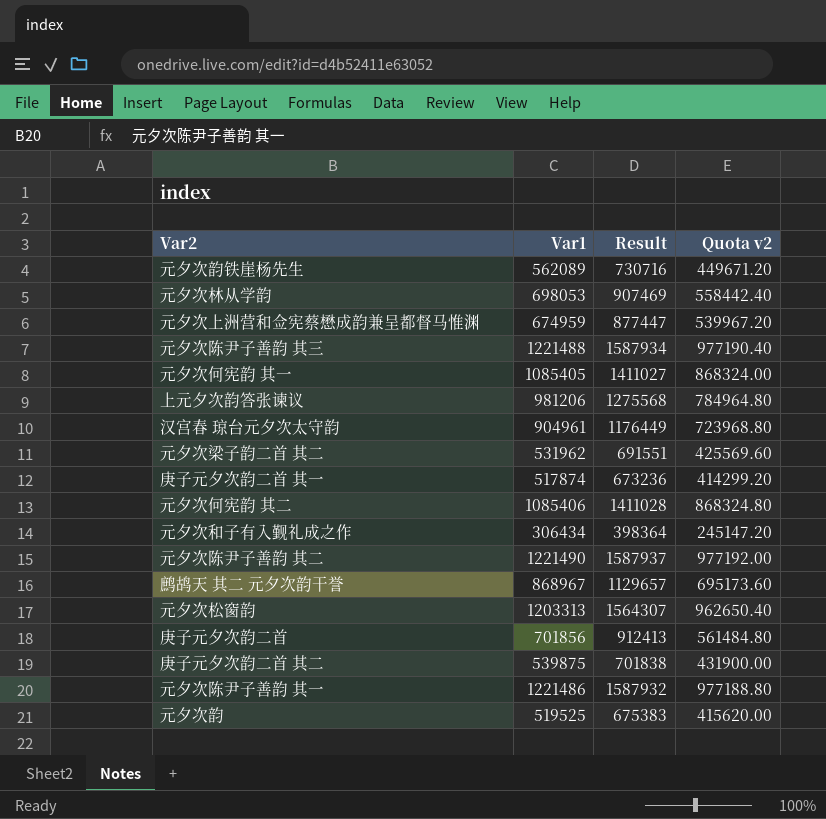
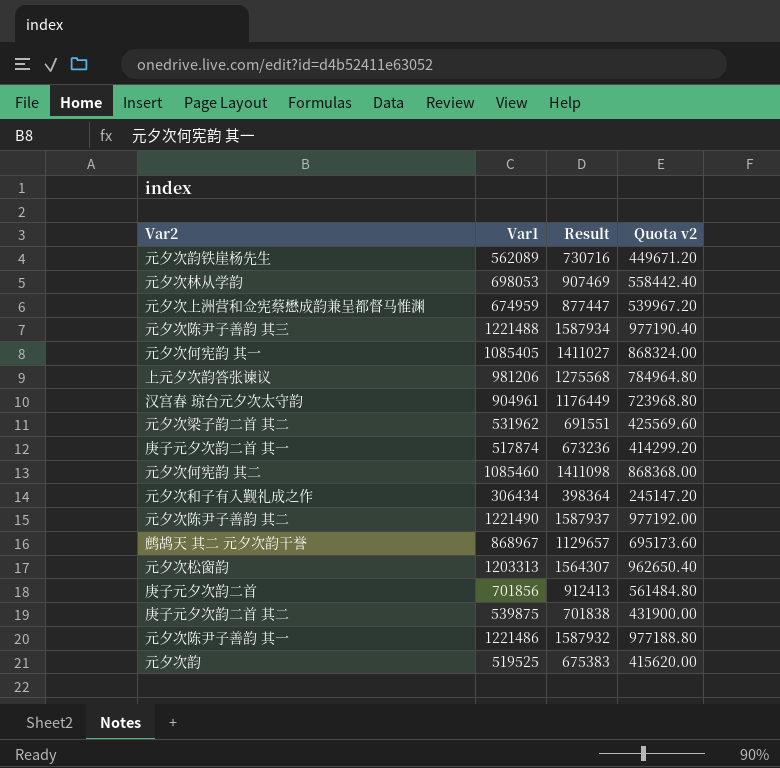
元夕次何宪韵 其二 | Var1: 1085406 -> 1085460
元夕次何宪韵 其二 | Result: 1411028 -> 1411098
元夕次何宪韵 其二 | Quota v2: 868324.80 -> 868368.00

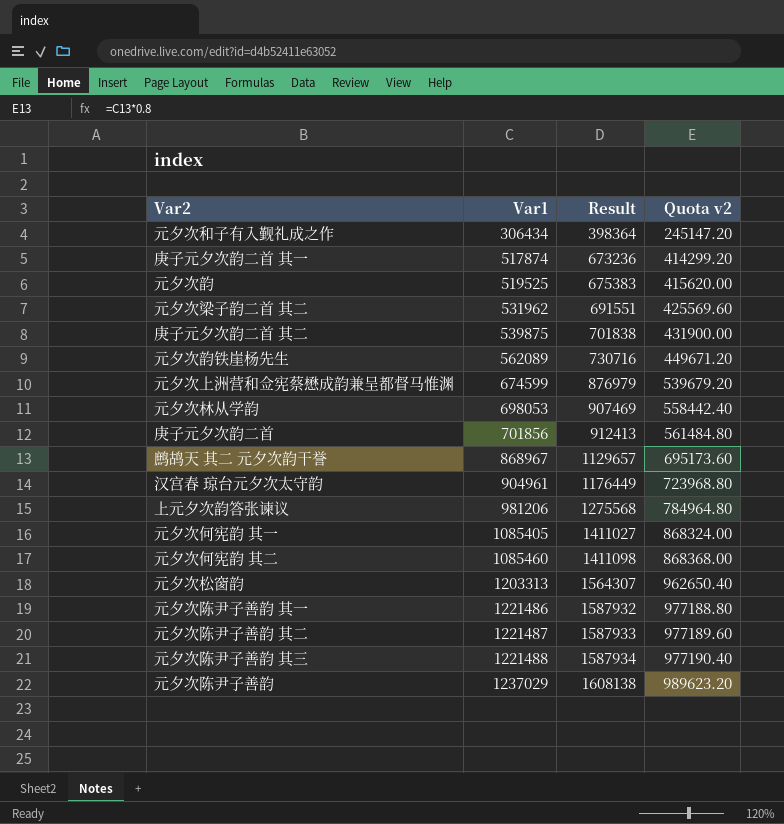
row order: none -> Var1 ascending
元夕次上洲营和佥宪蔡懋成韵兼呈都督马惟渊 | Var1: 674959 -> 674599
元夕次上洲营和佥宪蔡懋成韵兼呈都督马惟渊 | Result: 877447 -> 876979
元夕次上洲营和佥宪蔡懋成韵兼呈都督马惟渊 | Quota v2: 539967.20 -> 539679.20
元夕次陈尹子善韵 其二 | Var1: 1221490 -> 1221487
元夕次陈尹子善韵 其二 | Result: 1587937 -> 1587933
元夕次陈尹子善韵 其二 | Quota v2: 977192.00 -> 977189.60
row 元夕次陈尹子善韵: none -> 1237029 | 1608138 | 989623.20

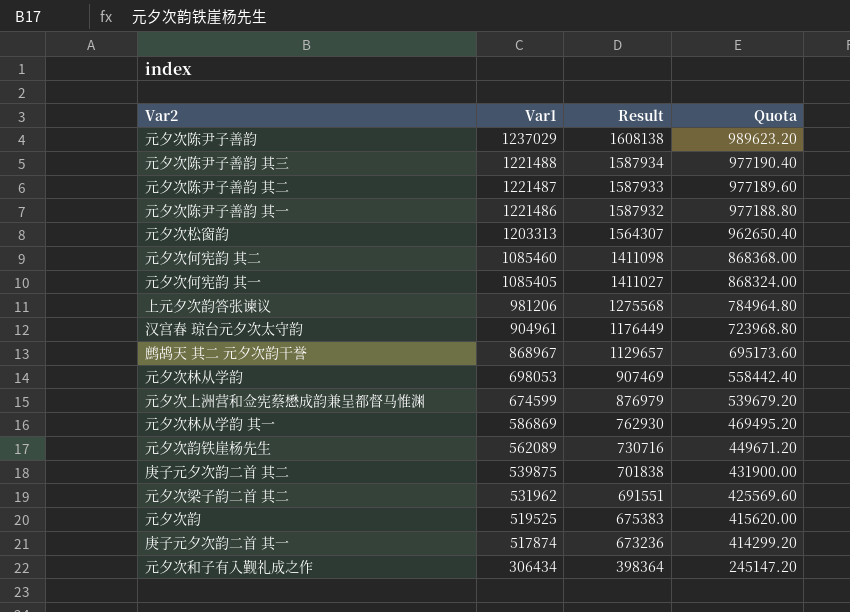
row order: Var1 ascending -> Var1 descending
column name: Quota v2 -> Quota
row 庚子元夕次韵二首: 701856 | 912413 | 561484.80 -> none
row 元夕次林从学韵 其一: none -> 586869 | 762930 | 469495.20

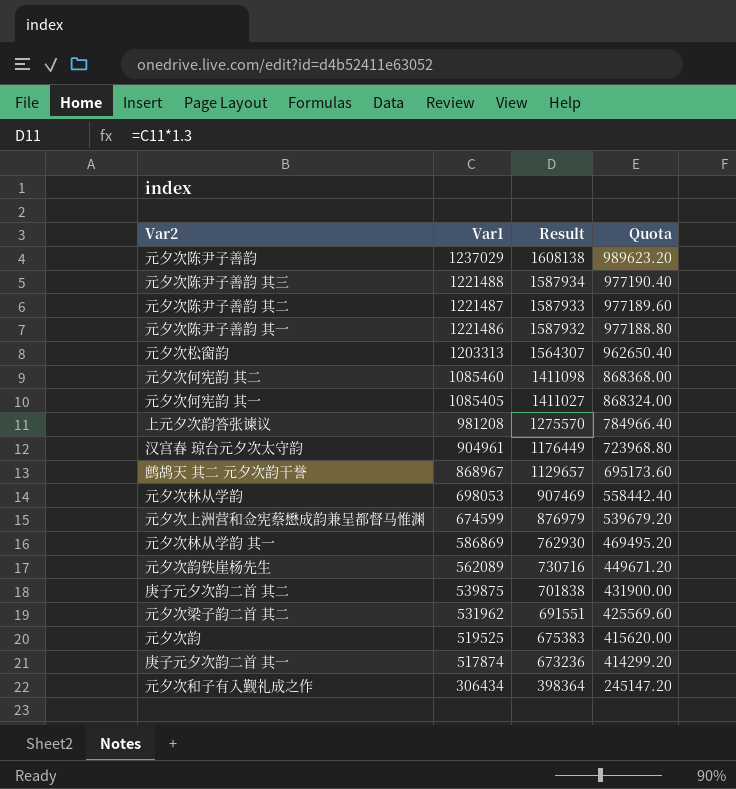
上元夕次韵答张谏议 | Var1: 981206 -> 981208
上元夕次韵答张谏议 | Result: 1275568 -> 1275570
上元夕次韵答张谏议 | Quota: 784964.80 -> 784966.40

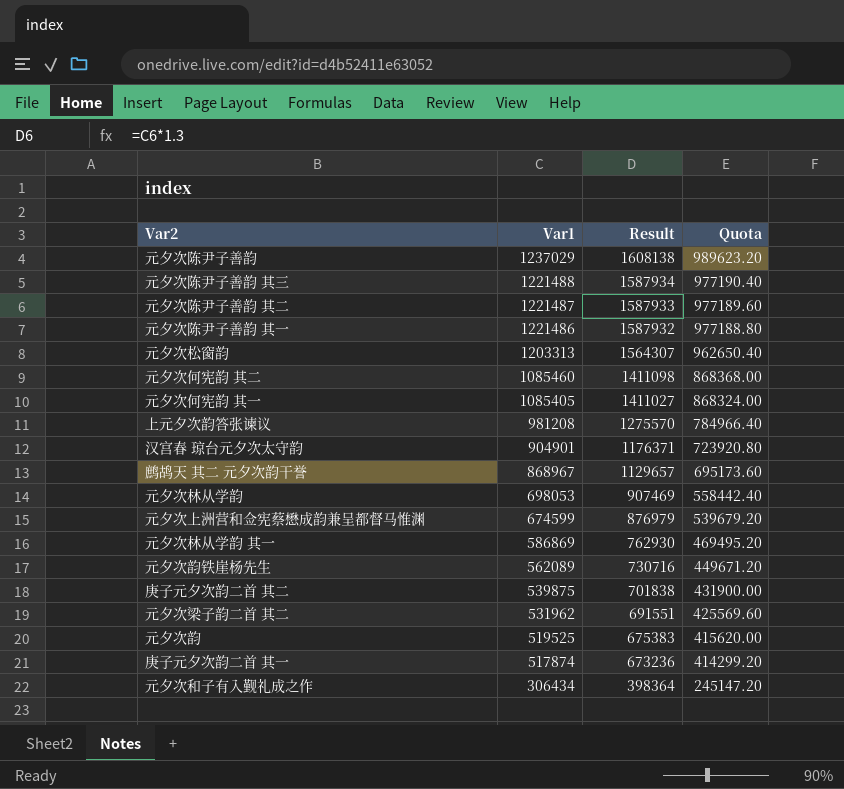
汉宫春 琼台元夕次太守韵 | Var1: 904961 -> 904901
汉宫春 琼台元夕次太守韵 | Result: 1176449 -> 1176371
汉宫春 琼台元夕次太守韵 | Quota: 723968.80 -> 723920.80

